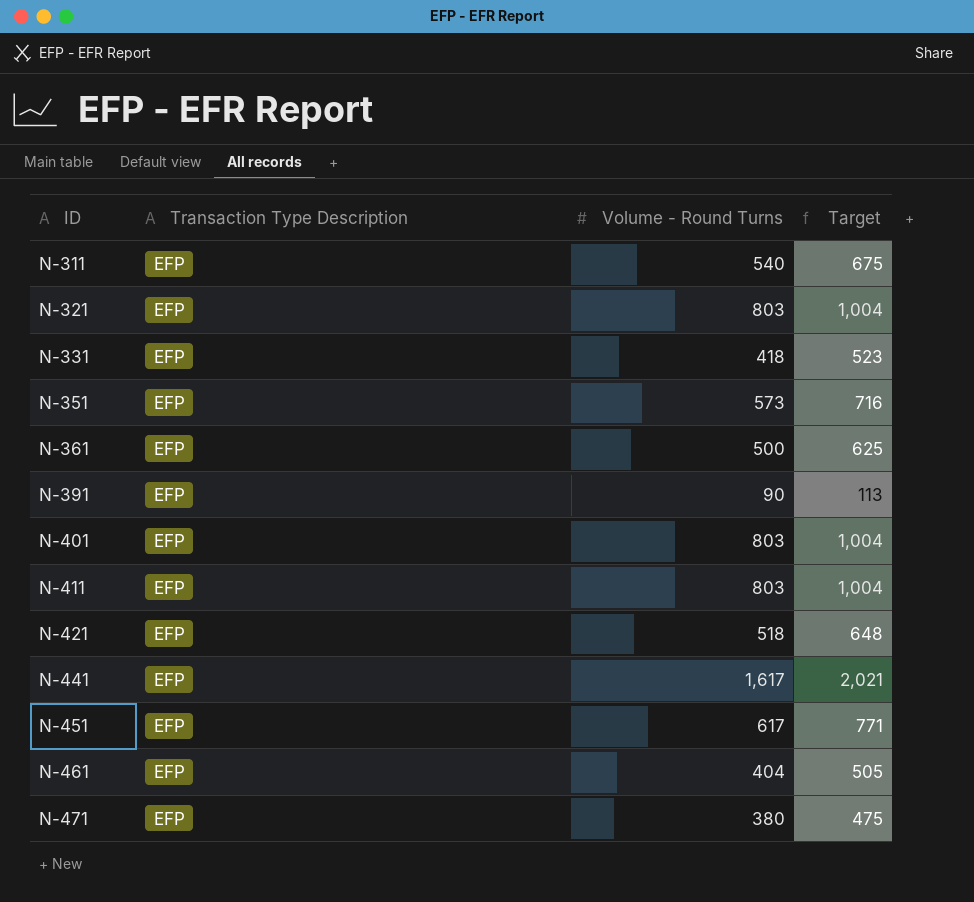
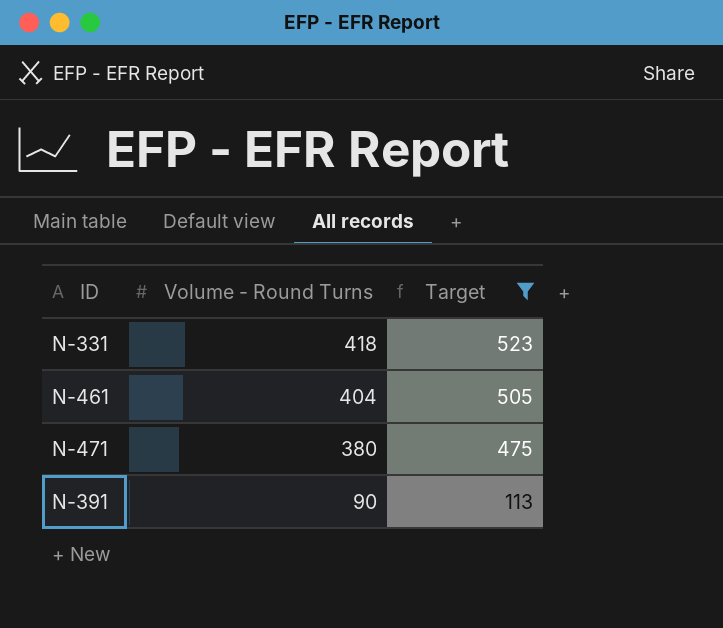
filter: none -> Target <= 523
row order: ID ascending -> Volume - Round Turns descending
column Transaction Type Description | position: 2 -> none

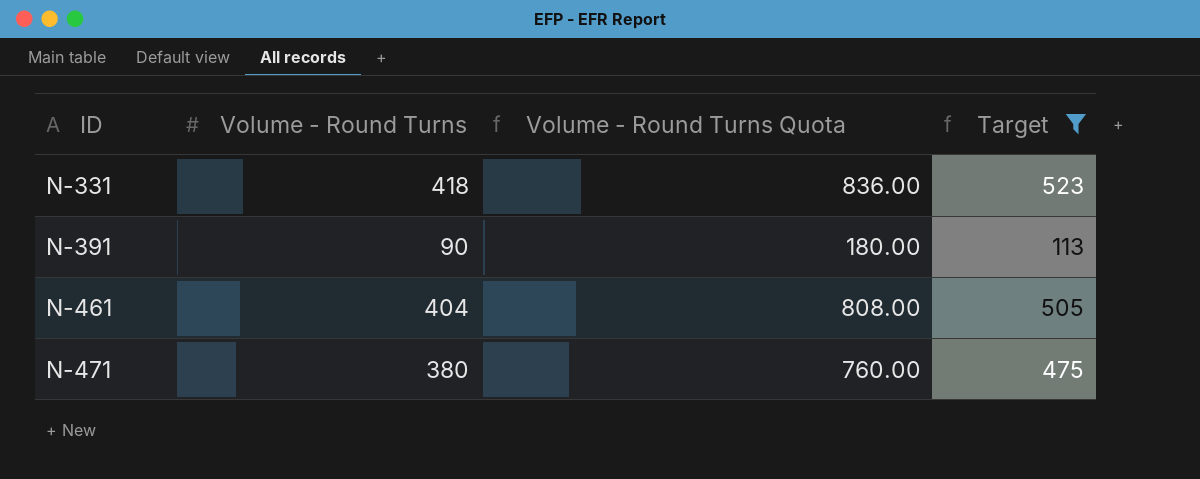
row order: Volume - Round Turns descending -> ID ascending
column Volume - Round Turns Quota | formula: none -> [Volume - Round Turns] * 2

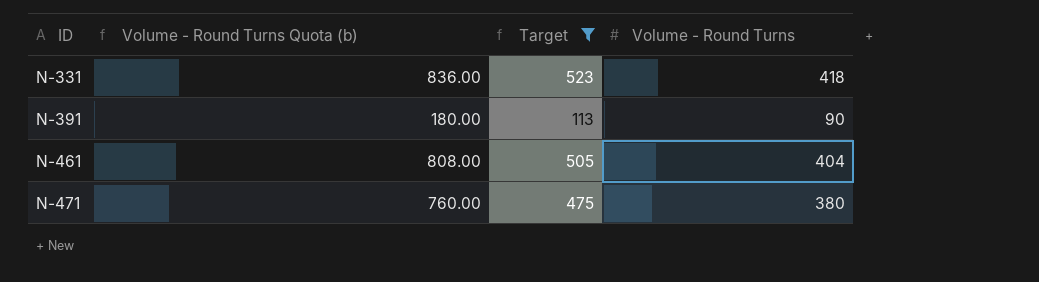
column name: Volume - Round Turns Quota -> Volume - Round Turns Quota (b)
column Volume - Round Turns | position: 2 -> 4

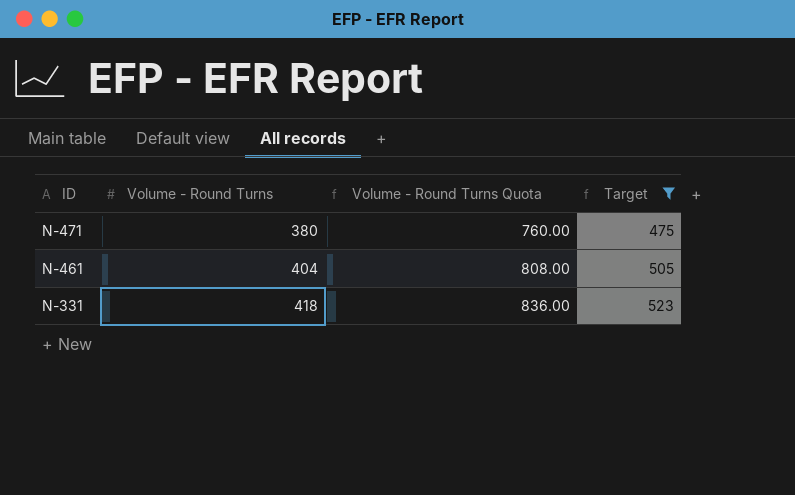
row order: ID ascending -> ID descending
column Volume - Round Turns | position: 4 -> 2
column name: Volume - Round Turns Quota (b) -> Volume - Round Turns Quota
row N-391: 180.00 | 113 | 90 -> none

